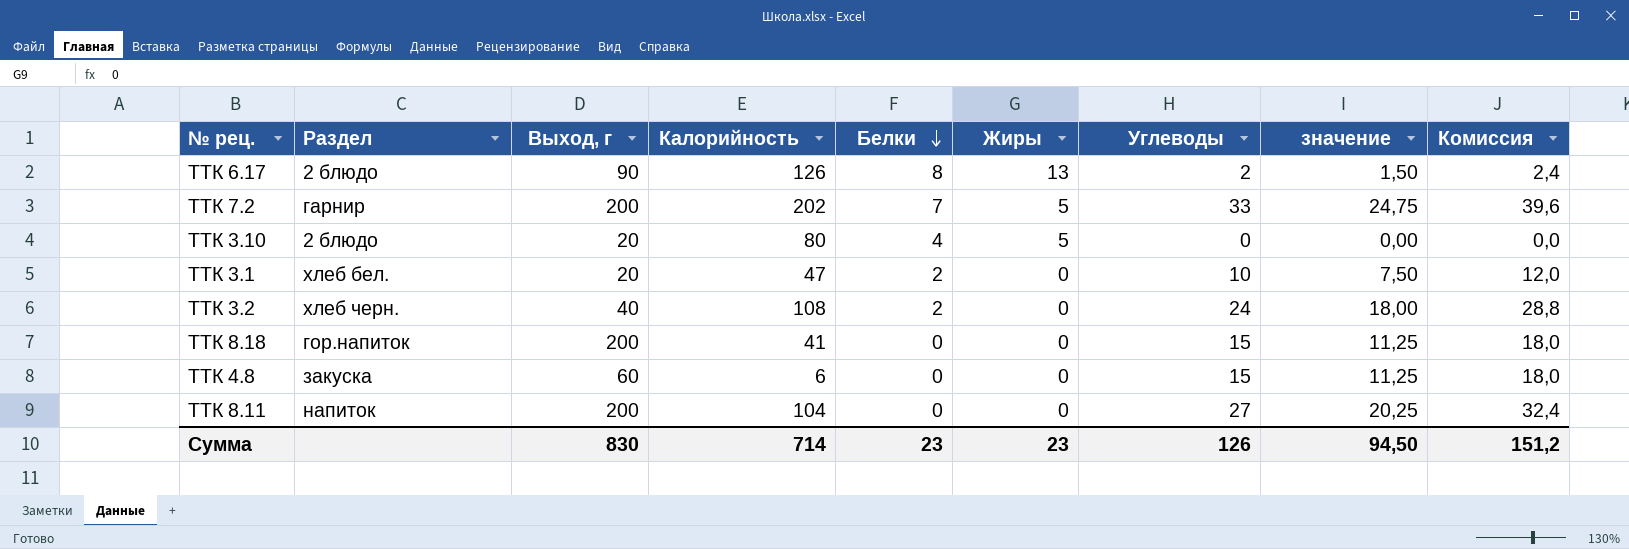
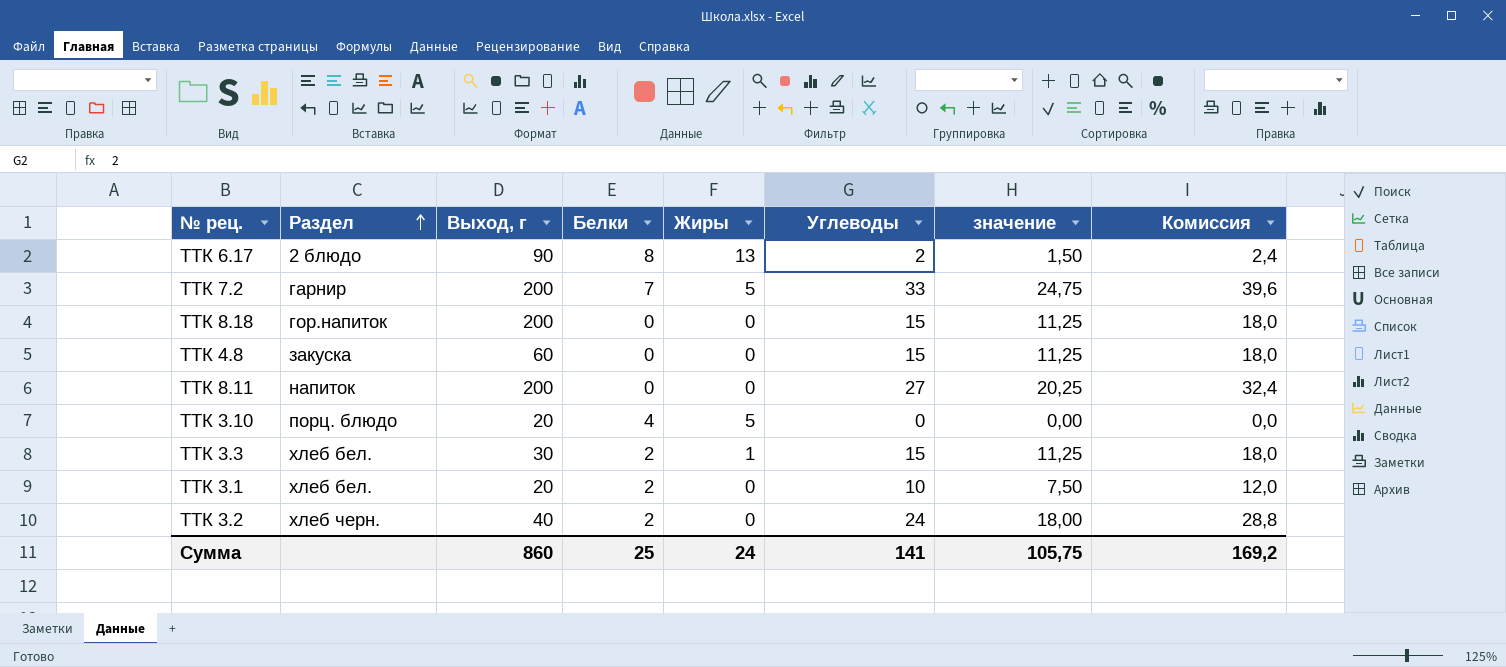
row order: Белки descending -> Раздел ascending
column Калорийность | position: 4 -> none
ТТК 3.10 | Раздел: 2 блюдо -> порц. блюдо
row ТТК 3.3: none -> хлеб бел. | 30 | 2 | 1 | 15 | 11,25 | 18,0
Сумма | Выход, г: 830 -> 860
Сумма | Белки: 23 -> 25
Сумма | Жиры: 23 -> 24
Сумма | Углеводы: 126 -> 141
Сумма | значение: 94,50 -> 105,75
Сумма | Комиссия: 151,2 -> 169,2

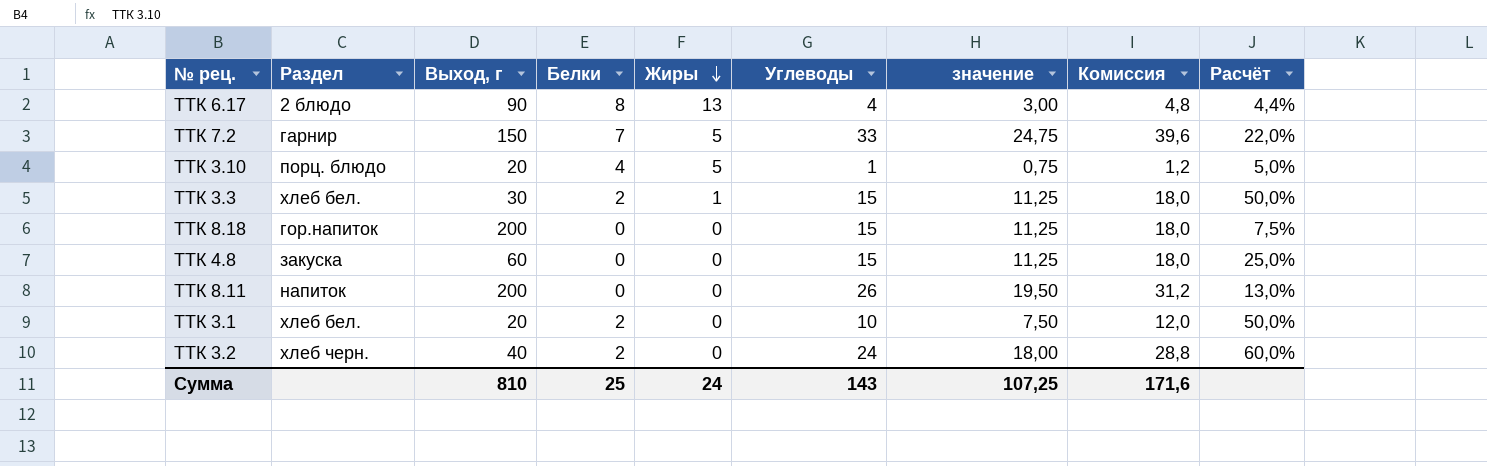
row order: Раздел ascending -> Жиры descending
column Расчёт | formula: none -> [Углеводы] / [Выход, г]
ТТК 6.17 | Углеводы: 2 -> 4
ТТК 6.17 | значение: 1,50 -> 3,00
ТТК 6.17 | Комиссия: 2,4 -> 4,8
ТТК 7.2 | Выход, г: 200 -> 150
ТТК 3.10 | Углеводы: 0 -> 1
ТТК 3.10 | значение: 0,00 -> 0,75
ТТК 3.10 | Комиссия: 0,0 -> 1,2
ТТК 8.11 | Углеводы: 27 -> 26
ТТК 8.11 | значение: 20,25 -> 19,50
ТТК 8.11 | Комиссия: 32,4 -> 31,2
Сумма | Выход, г: 860 -> 810
Сумма | Углеводы: 141 -> 143
Сумма | значение: 105,75 -> 107,25
Сумма | Комиссия: 169,2 -> 171,6

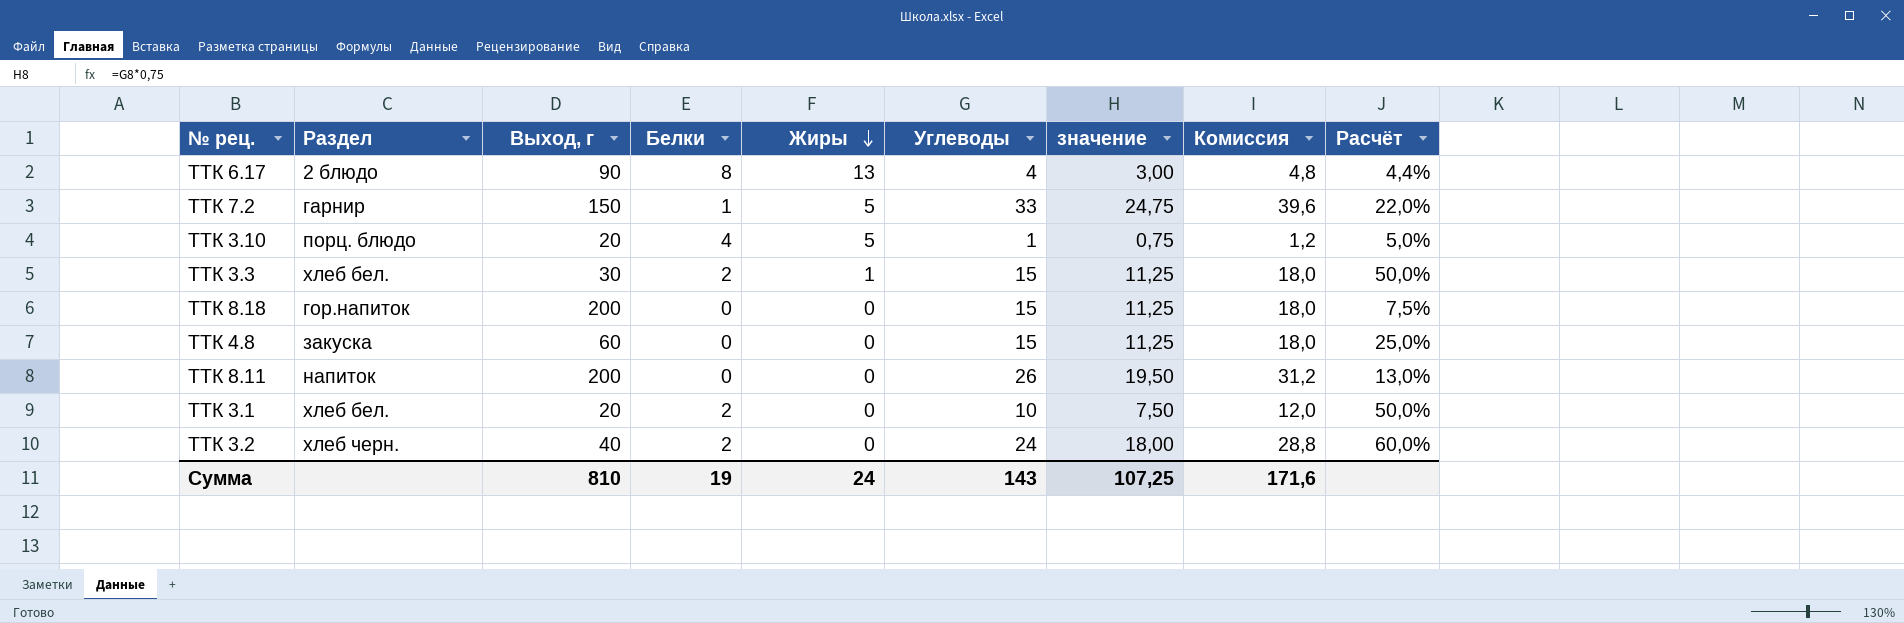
ТТК 7.2 | Белки: 7 -> 1
Сумма | Белки: 25 -> 19

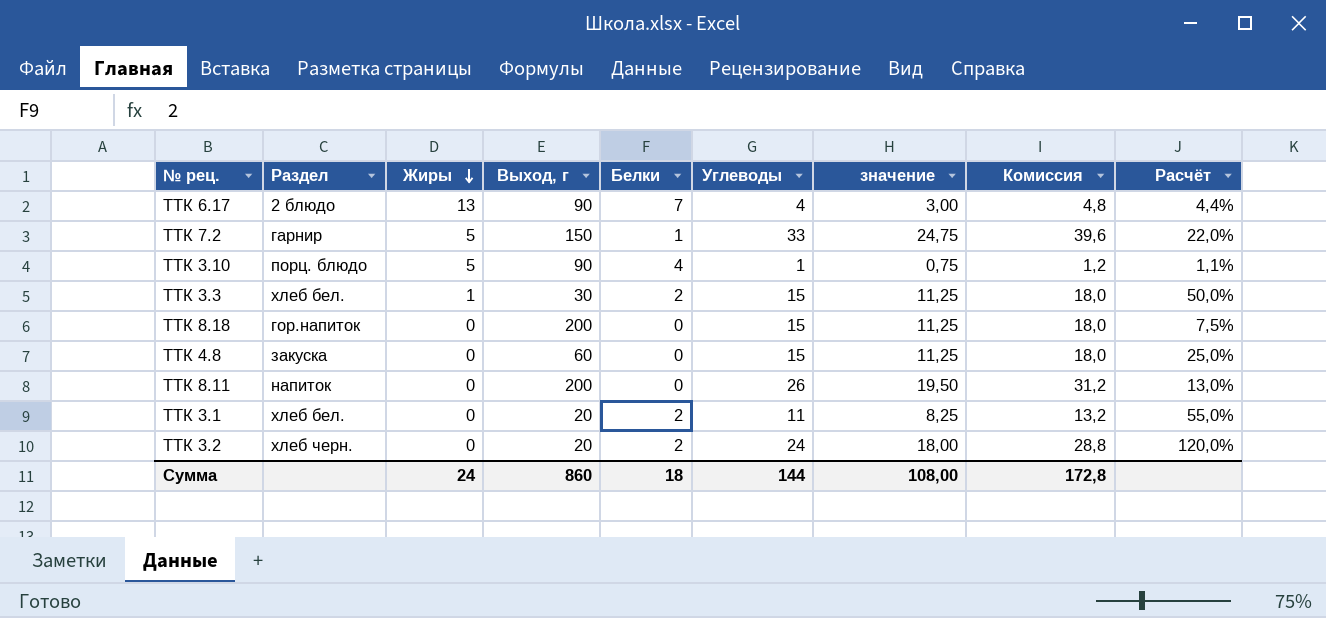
column Жиры | position: 5 -> 3
ТТК 6.17 | Белки: 8 -> 7
ТТК 3.10 | Выход, г: 20 -> 90
ТТК 3.10 | Расчёт: 5,0% -> 1,1%
ТТК 3.1 | Углеводы: 10 -> 11
ТТК 3.1 | значение: 7,50 -> 8,25
ТТК 3.1 | Комиссия: 12,0 -> 13,2
ТТК 3.1 | Расчёт: 50,0% -> 55,0%
ТТК 3.2 | Выход, г: 40 -> 20
ТТК 3.2 | Расчёт: 60,0% -> 120,0%
Сумма | Выход, г: 810 -> 860
Сумма | Белки: 19 -> 18
Сумма | Углеводы: 143 -> 144
Сумма | значение: 107,25 -> 108,00
Сумма | Комиссия: 171,6 -> 172,8

